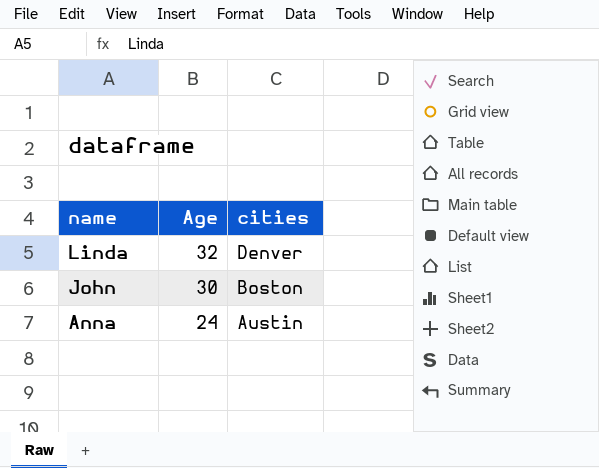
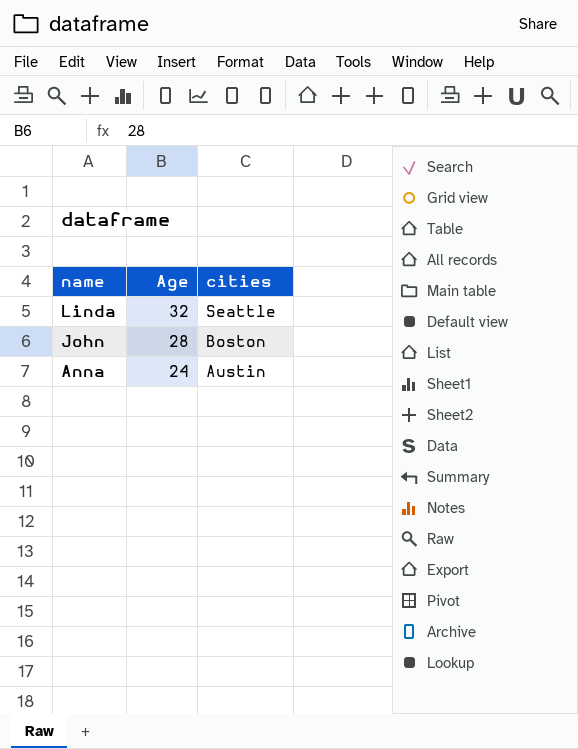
Linda | cities: Denver -> Seattle
John | Age: 30 -> 28

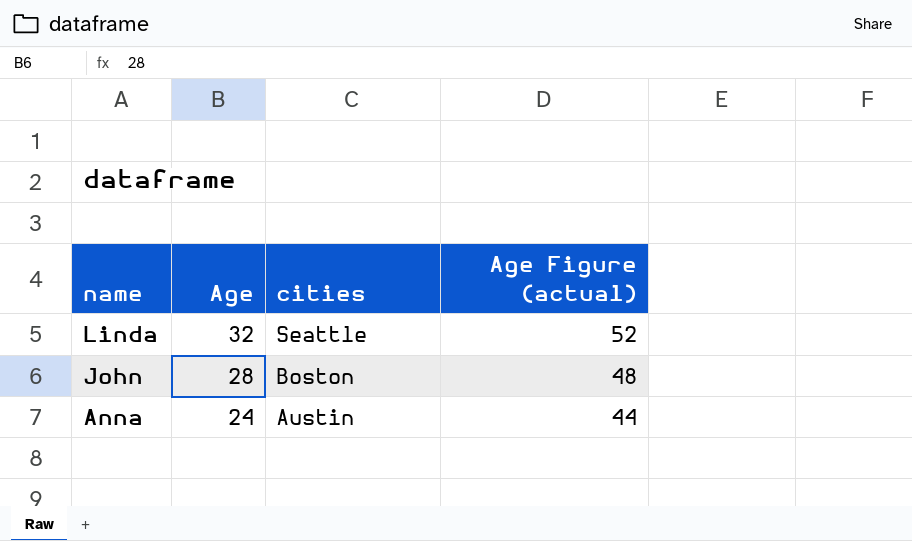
column Age Figure (actual) | formula: none -> [Age] + 20

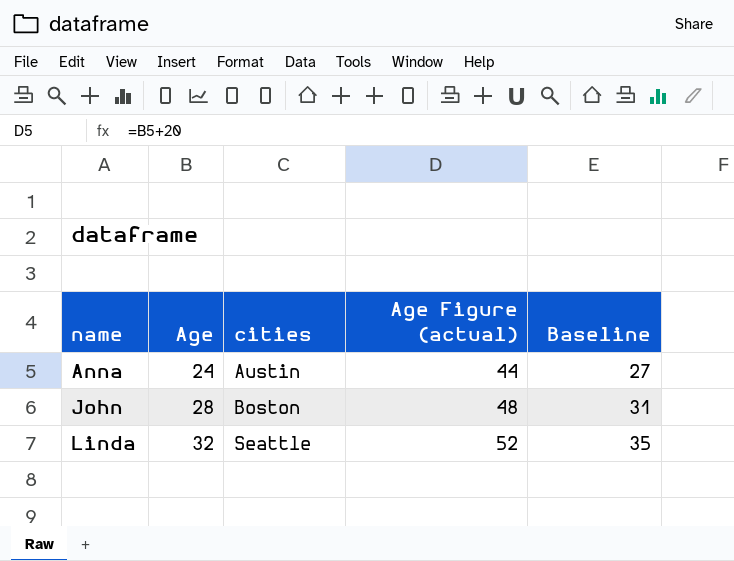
row order: name descending -> name ascending
column Baseline | formula: none -> [Age] + 3

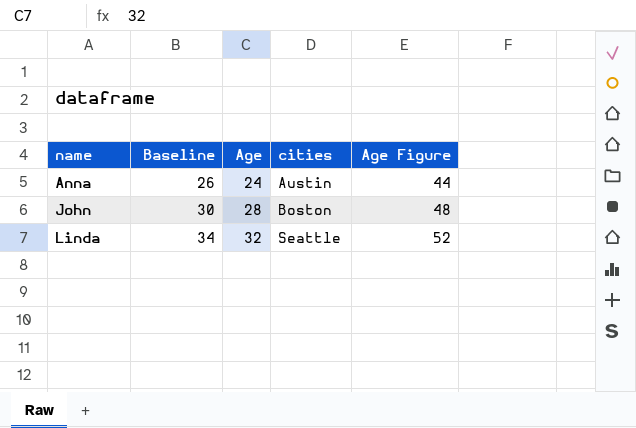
column Baseline | formula: [Age] + 3 -> [Age] + 2
column Baseline | position: 5 -> 2
column name: Age Figure (actual) -> Age Figure

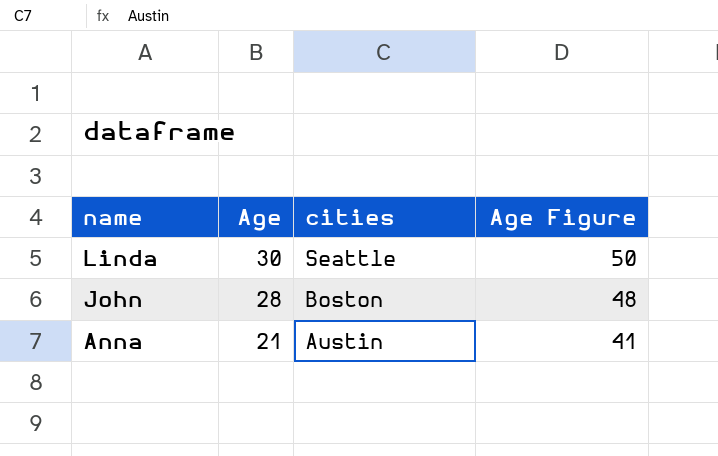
row order: name ascending -> name descending
column Baseline | formula: [Age] + 2 -> none
Linda | Age: 32 -> 30
Linda | Age Figure: 52 -> 50
Anna | Age: 24 -> 21
Anna | Age Figure: 44 -> 41

